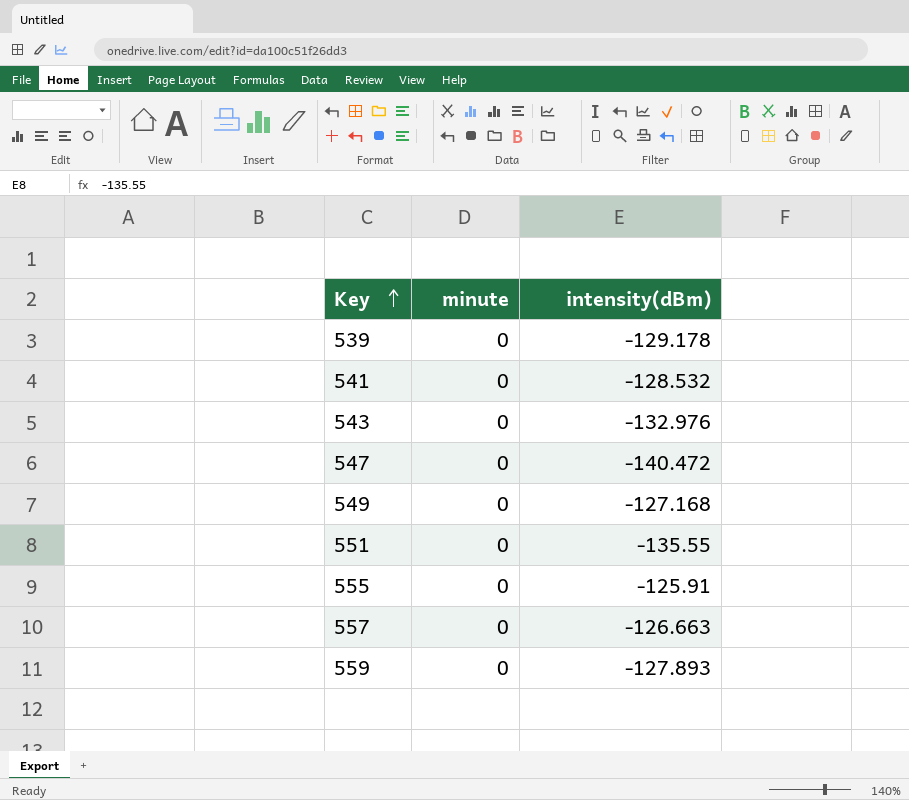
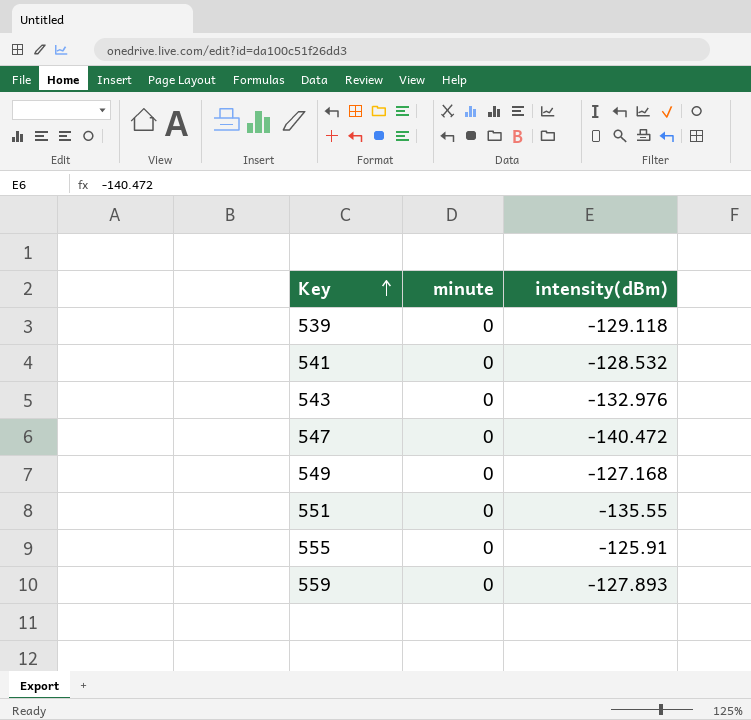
row 557: 0 | -126.663 -> none
539 | intensity(dBm): -129.178 -> -129.118

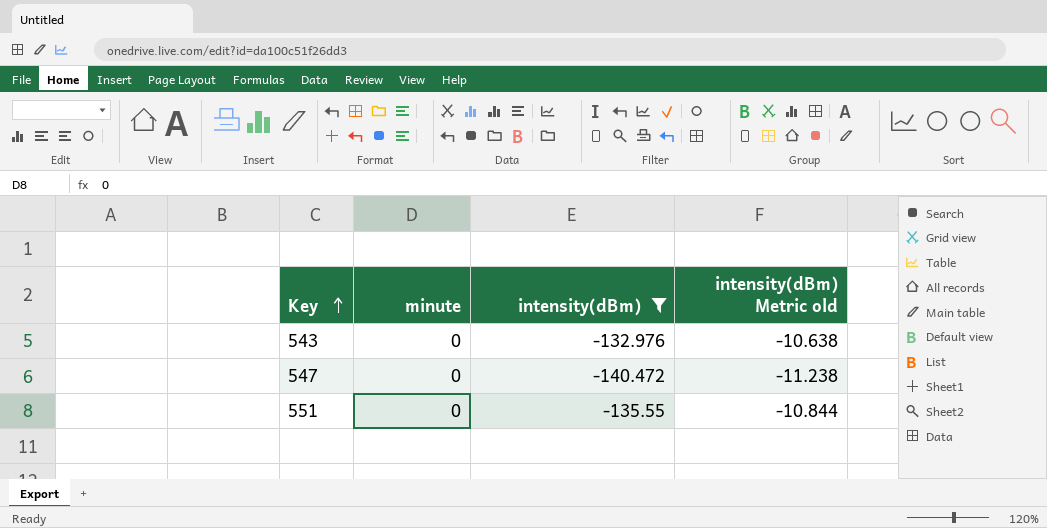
filter: none -> intensity(dBm) <= -132.976
column intensity(dBm) Metric old | formula: none -> [intensity(dBm)] * 0.08

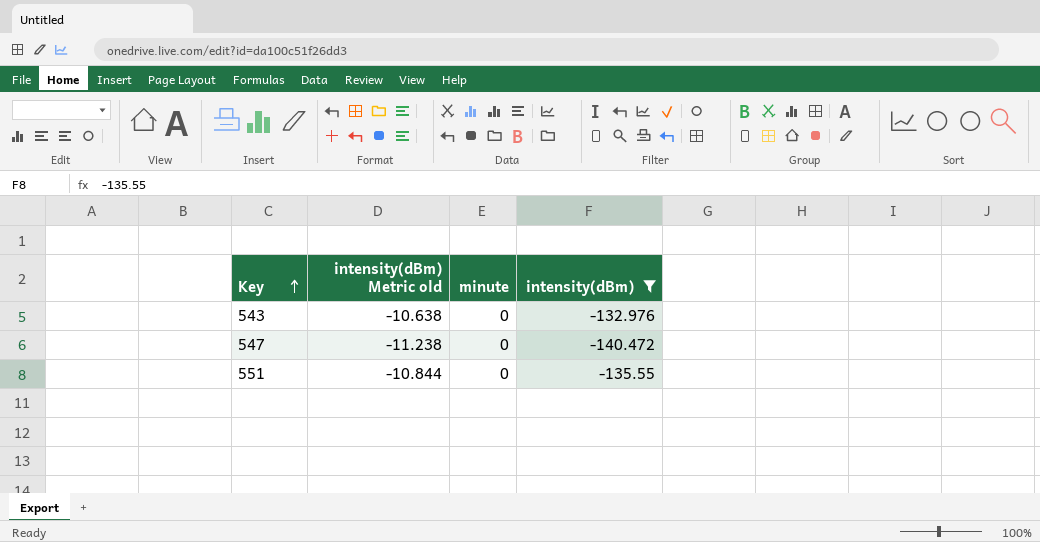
column intensity(dBm) Metric old | position: 4 -> 2

